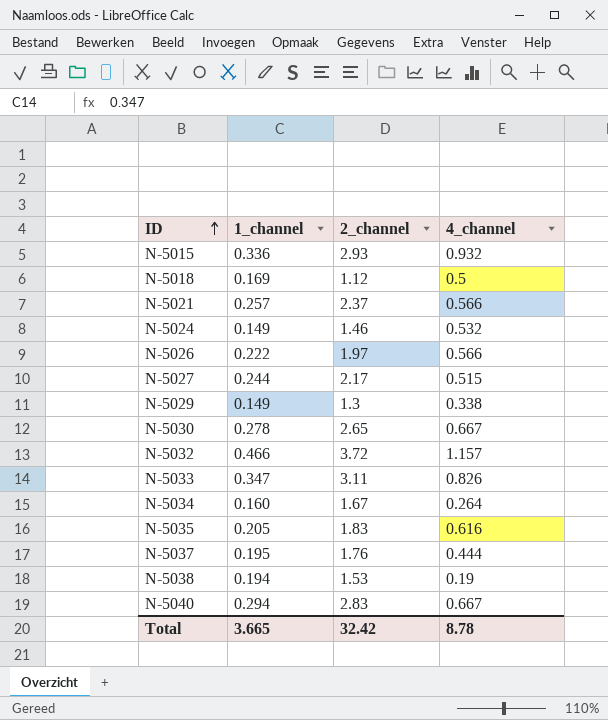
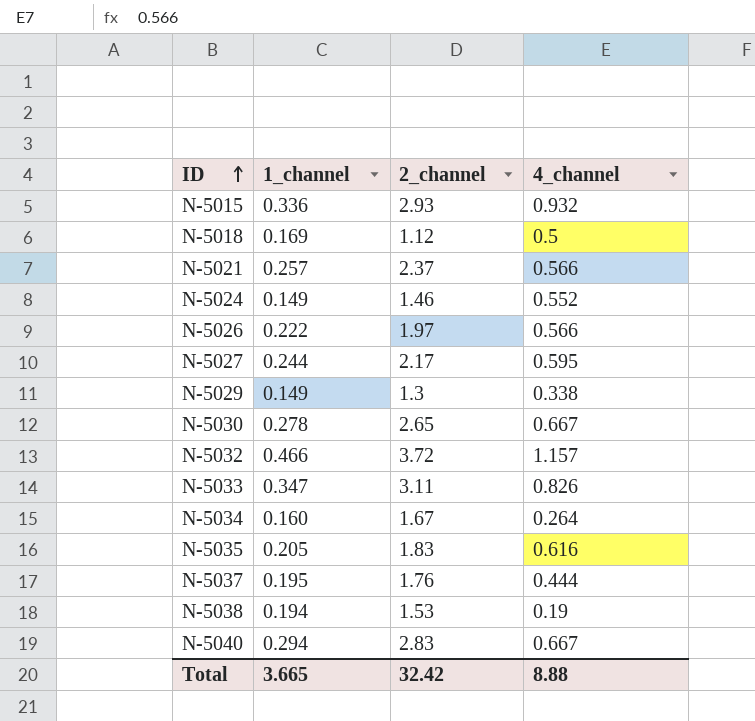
N-5024 | 4_channel: 0.532 -> 0.552
N-5027 | 4_channel: 0.515 -> 0.595
Total | 4_channel: 8.78 -> 8.88

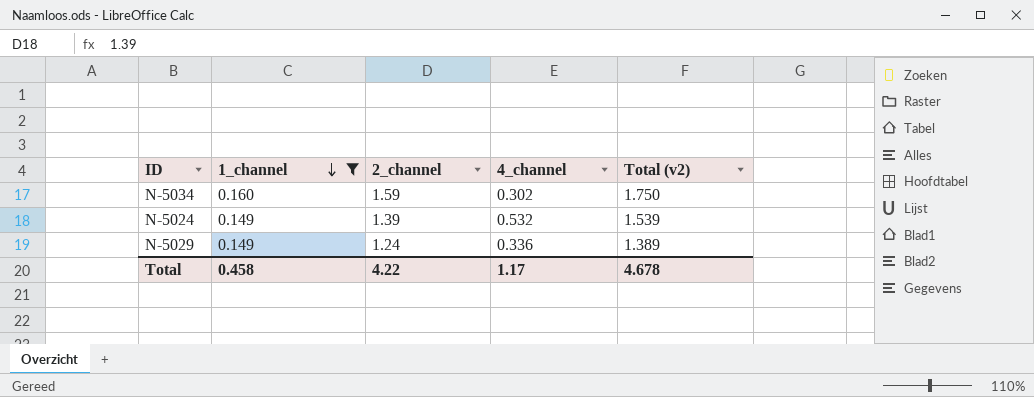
filter: none -> 1_channel <= 0.160
row order: ID ascending -> 1_channel descending
column Total (v2) | formula: none -> [1_channel] + [2_channel]
N-5034 | 2_channel: 1.67 -> 1.59
N-5034 | 4_channel: 0.264 -> 0.302
N-5024 | 2_channel: 1.46 -> 1.39
N-5024 | 4_channel: 0.552 -> 0.532
N-5029 | 2_channel: 1.3 -> 1.24
N-5029 | 4_channel: 0.338 -> 0.336
Total | 1_channel: 3.665 -> 0.458
Total | 2_channel: 32.42 -> 4.22
Total | 4_channel: 8.88 -> 1.17

